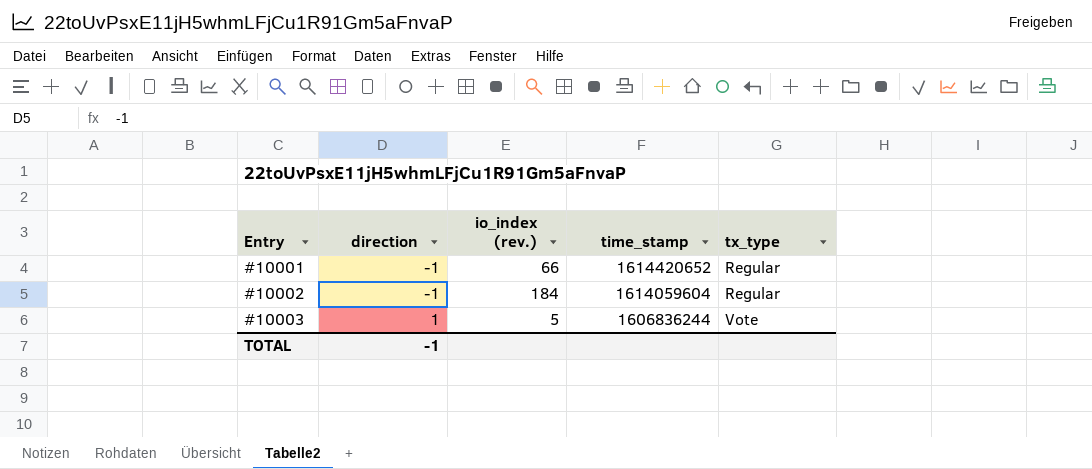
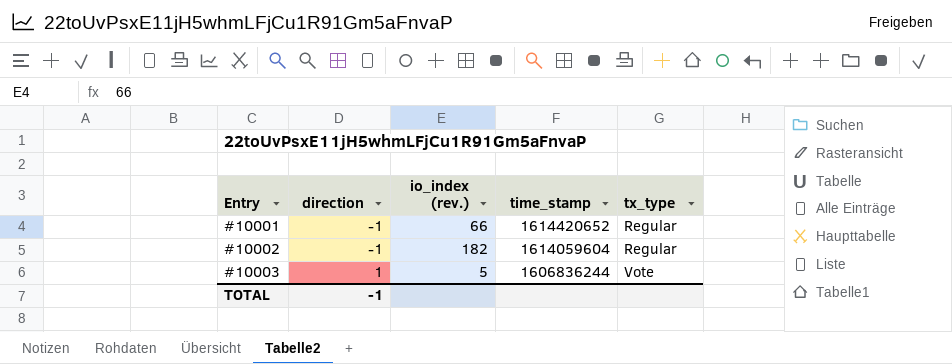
#10002 | io_index (rev.): 184 -> 182

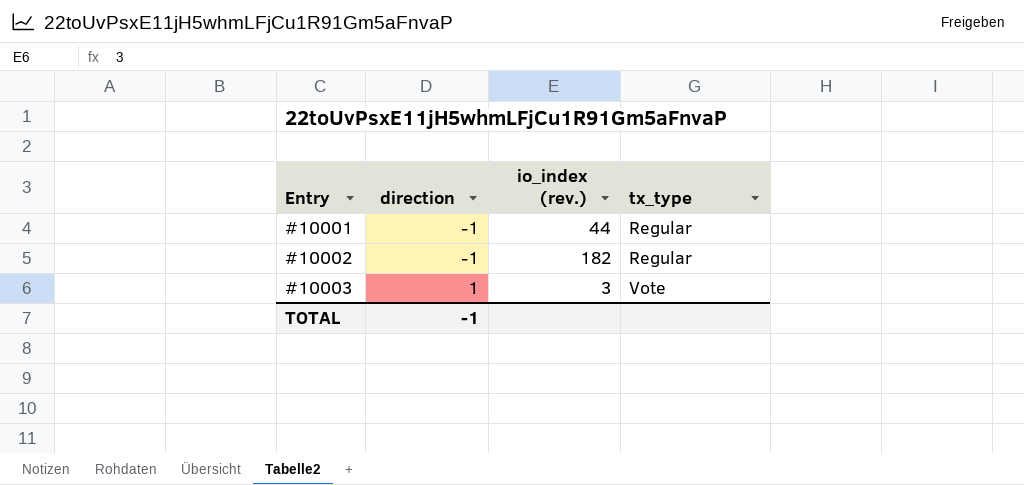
column time_stamp | position: 4 -> none
#10001 | io_index (rev.): 66 -> 44
#10003 | io_index (rev.): 5 -> 3

